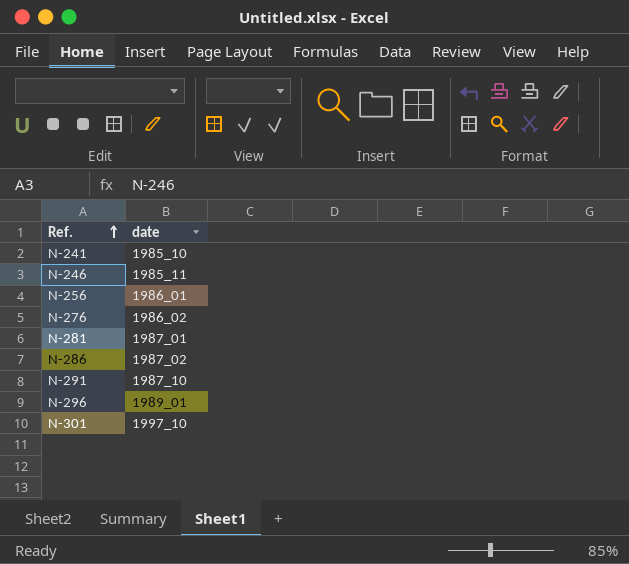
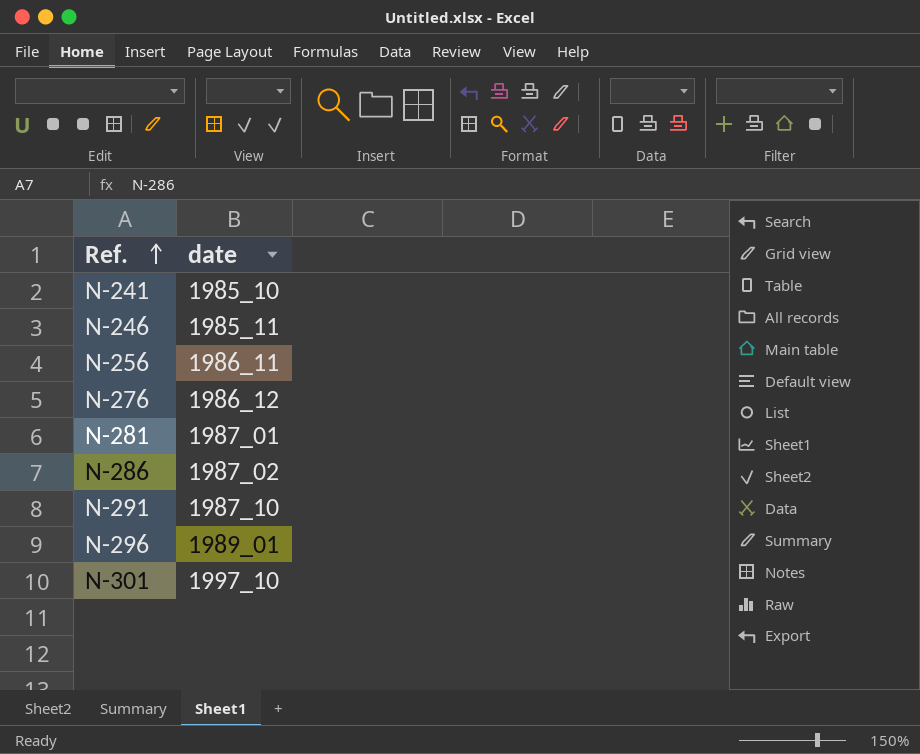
N-256 | date: 1986_01 -> 1986_11
N-276 | date: 1986_02 -> 1986_12

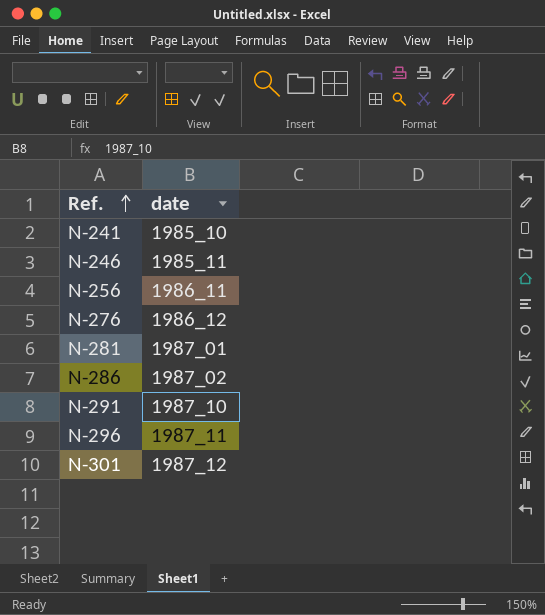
N-296 | date: 1989_01 -> 1987_11
N-301 | date: 1997_10 -> 1987_12

